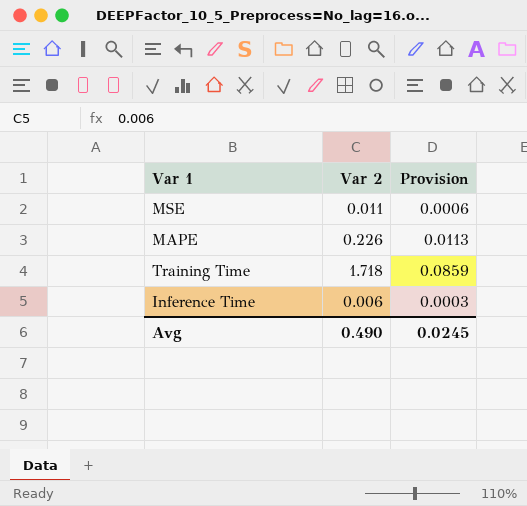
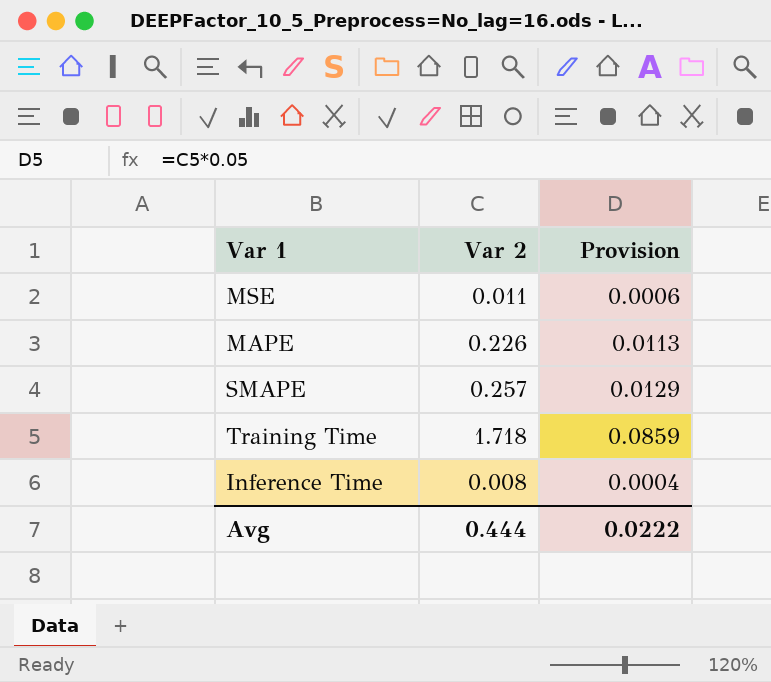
row SMAPE: none -> 0.257 | 0.0129
Inference Time | Var 2: 0.006 -> 0.008
Inference Time | Provision: 0.0003 -> 0.0004
Avg | Var 2: 0.490 -> 0.444
Avg | Provision: 0.0245 -> 0.0222

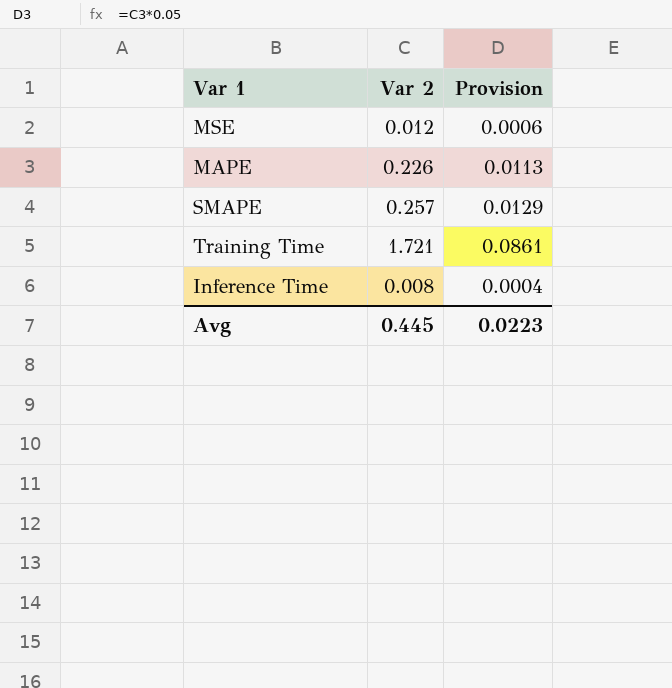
MSE | Var 2: 0.011 -> 0.012
Training Time | Var 2: 1.718 -> 1.721
Training Time | Provision: 0.0859 -> 0.0861
Avg | Var 2: 0.444 -> 0.445
Avg | Provision: 0.0222 -> 0.0223

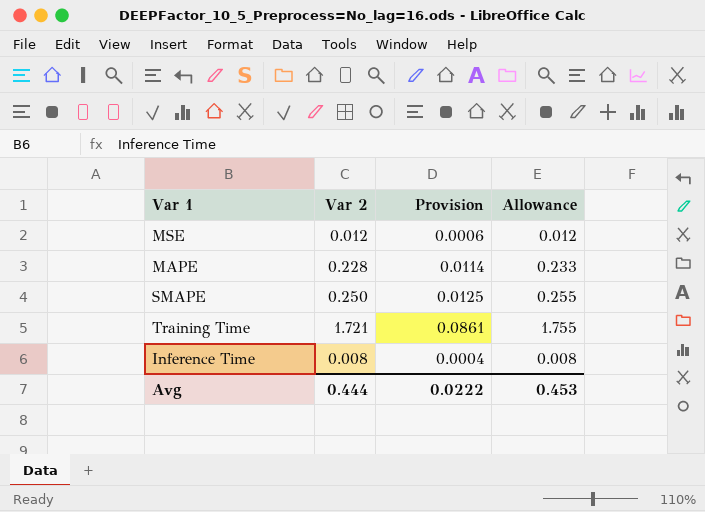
column Allowance | formula: none -> [Var 2] * 1.02
MAPE | Var 2: 0.226 -> 0.228
MAPE | Provision: 0.0113 -> 0.0114
SMAPE | Var 2: 0.257 -> 0.250
SMAPE | Provision: 0.0129 -> 0.0125
Avg | Var 2: 0.445 -> 0.444
Avg | Provision: 0.0223 -> 0.0222

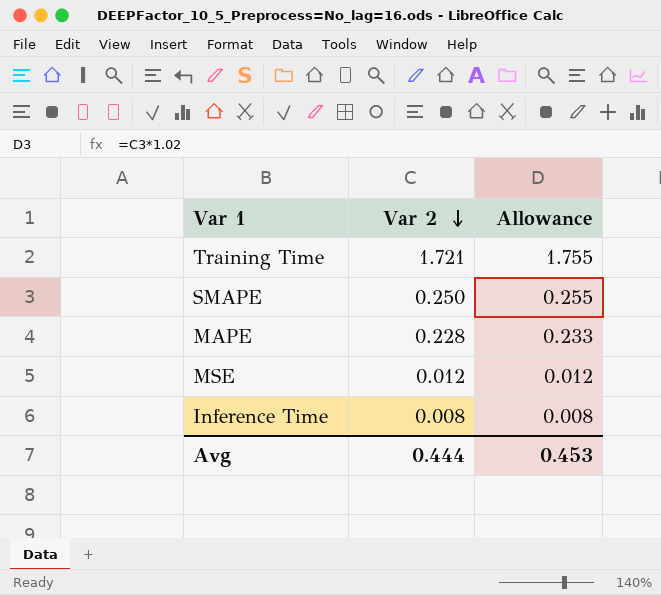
row order: none -> Var 2 descending
column Provision | formula: [Var 2] * 0.05 -> none

